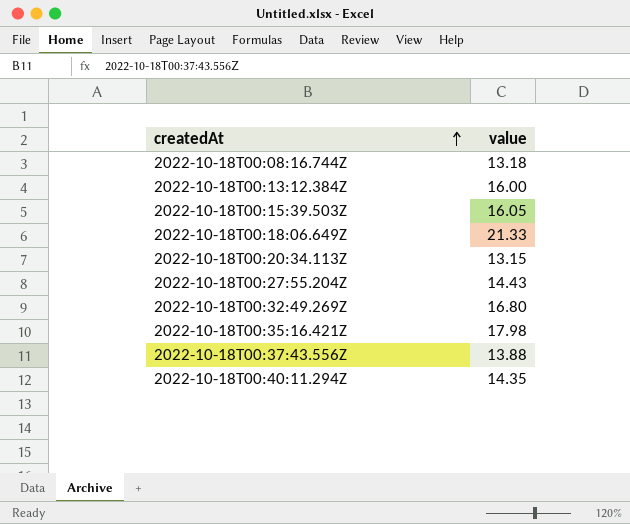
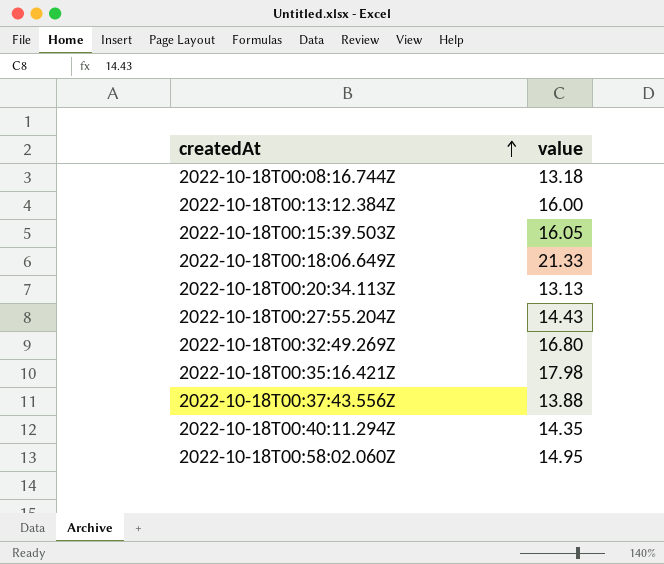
2022-10-18T00:20:34.113Z | value: 13.15 -> 13.13
row 2022-10-18T00:58:02.060Z: none -> 14.95

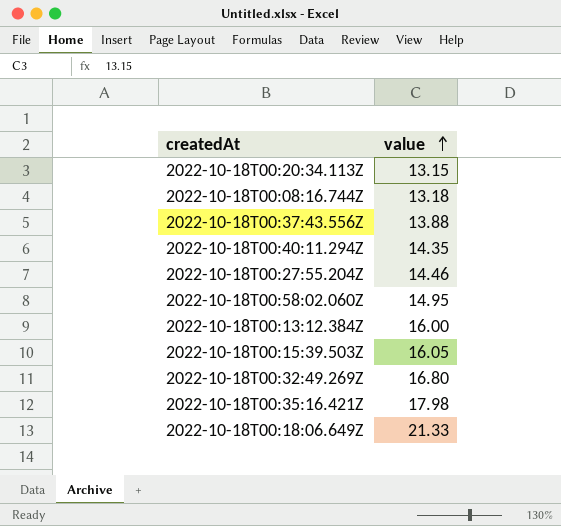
row order: createdAt ascending -> value ascending
2022-10-18T00:20:34.113Z | value: 13.13 -> 13.15
2022-10-18T00:27:55.204Z | value: 14.43 -> 14.46

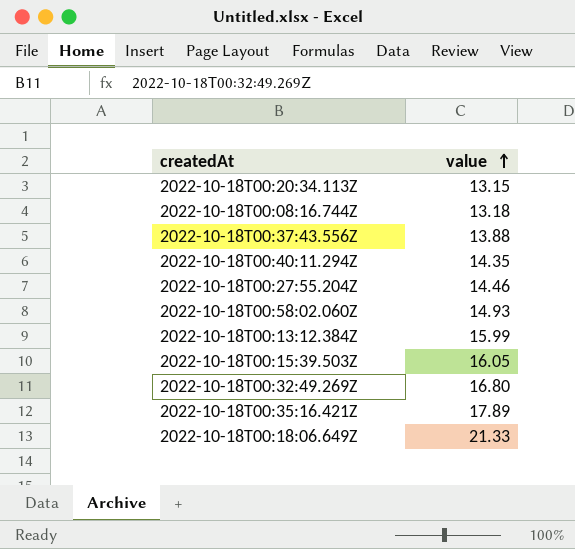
2022-10-18T00:58:02.060Z | value: 14.95 -> 14.93
2022-10-18T00:13:12.384Z | value: 16.00 -> 15.99
2022-10-18T00:35:16.421Z | value: 17.98 -> 17.89

